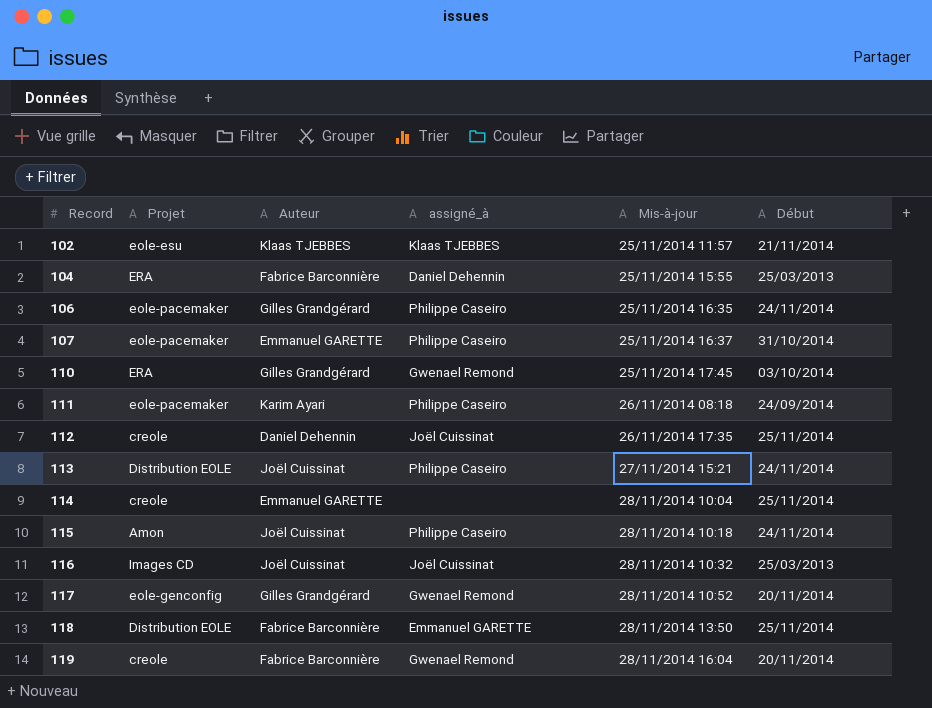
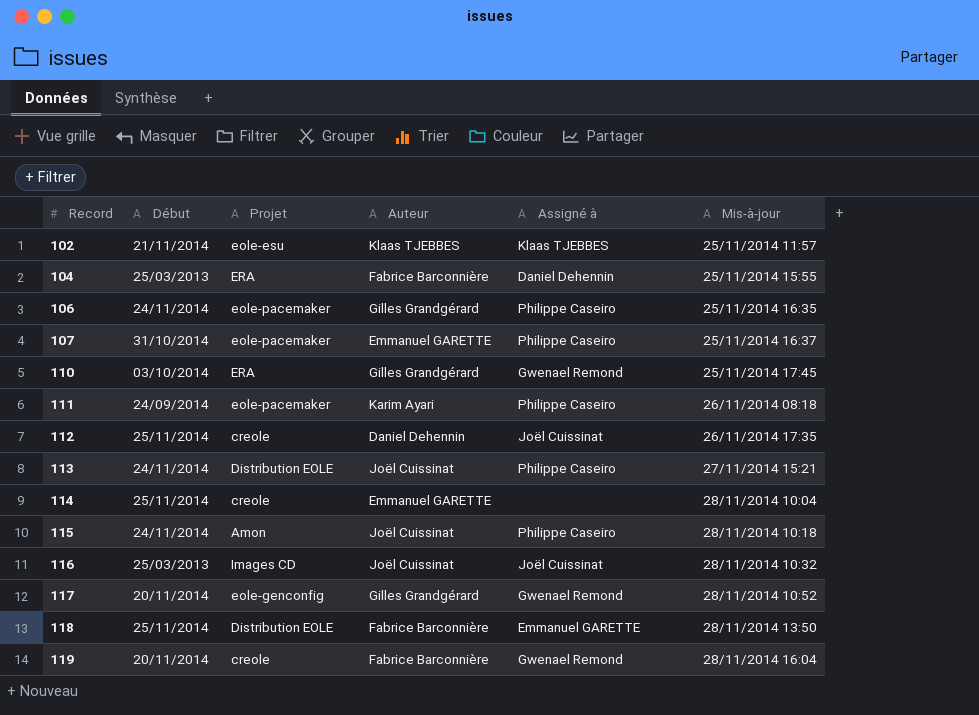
column Début | position: 6 -> 2
column name: assigné_à -> Assigné à

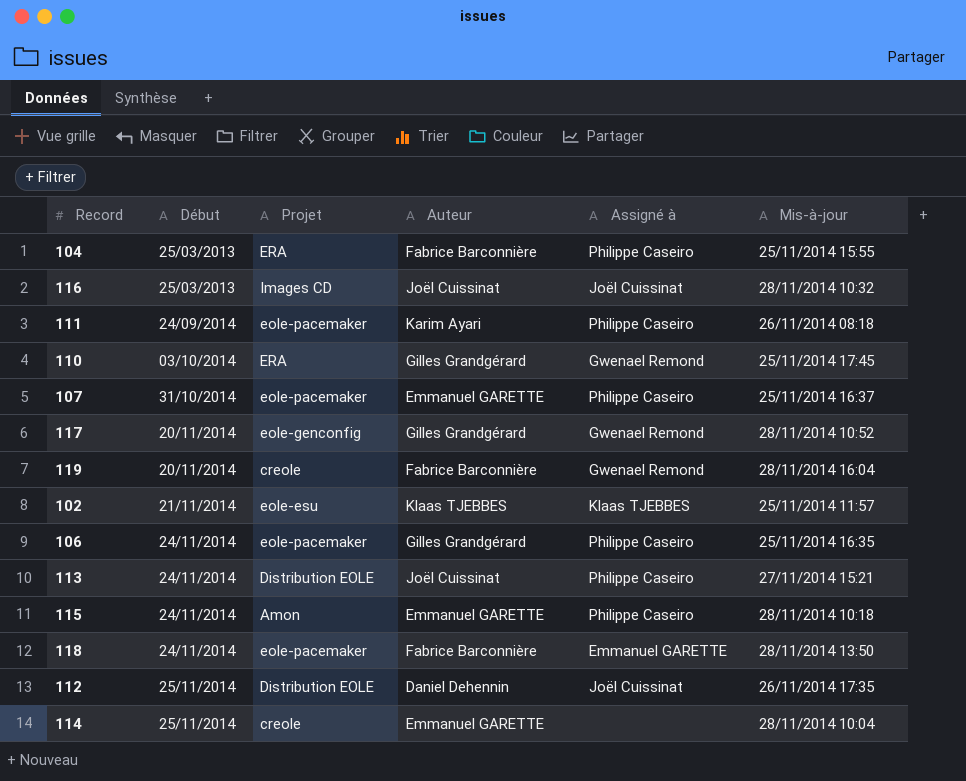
row order: Record ascending -> Début ascending
104 | Assigné à: Daniel Dehennin -> Philippe Caseiro
115 | Auteur: Joël Cuissinat -> Emmanuel GARETTE
118 | Début: 25/11/2014 -> 24/11/2014
118 | Projet: Distribution EOLE -> eole-pacemaker
112 | Projet: creole -> Distribution EOLE

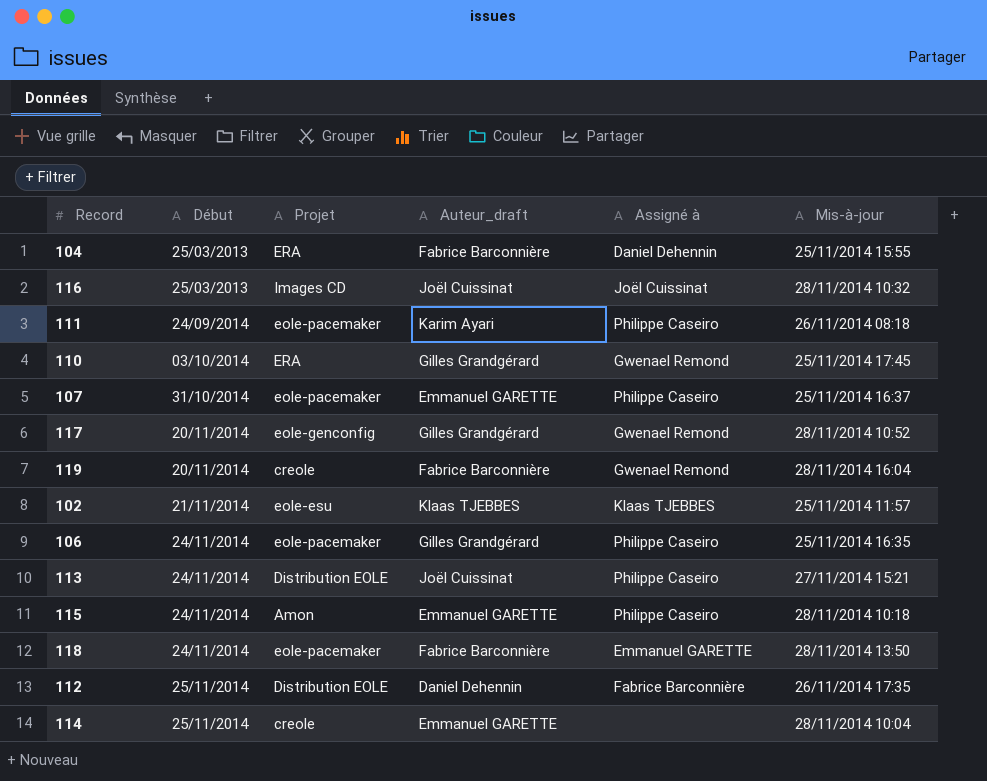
column name: Auteur -> Auteur_draft
104 | Assigné à: Philippe Caseiro -> Daniel Dehennin
112 | Assigné à: Joël Cuissinat -> Fabrice Barconnière

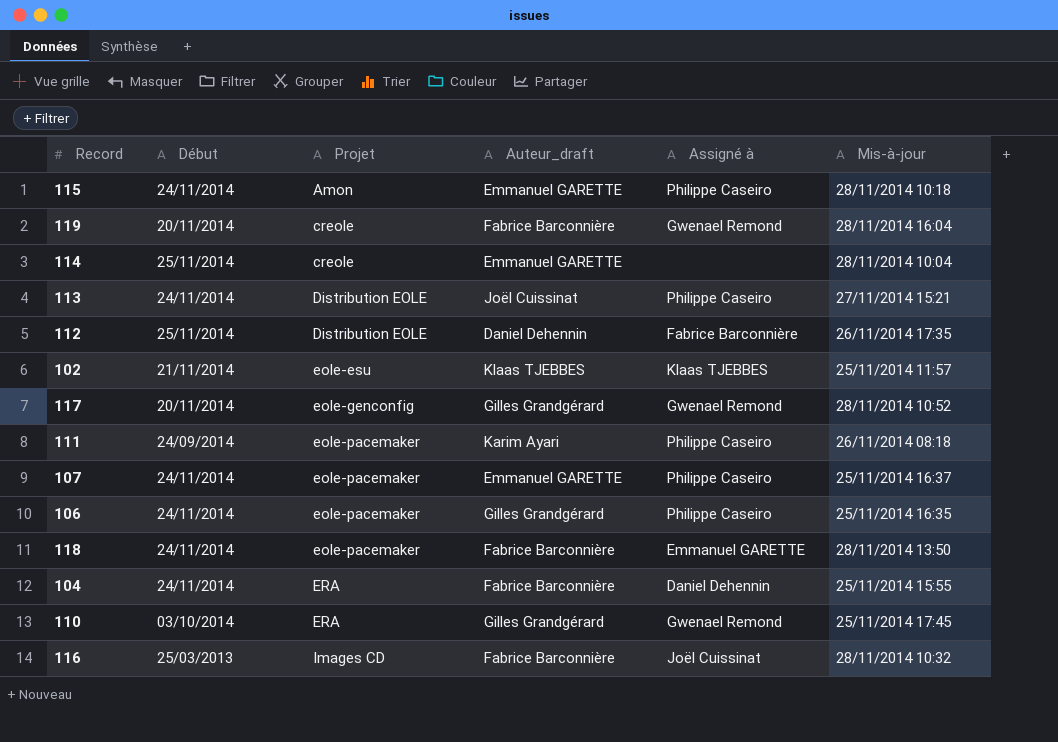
row order: Début ascending -> Projet ascending
107 | Début: 31/10/2014 -> 24/11/2014
104 | Début: 25/03/2013 -> 24/11/2014
116 | Auteur_draft: Joël Cuissinat -> Fabrice Barconnière

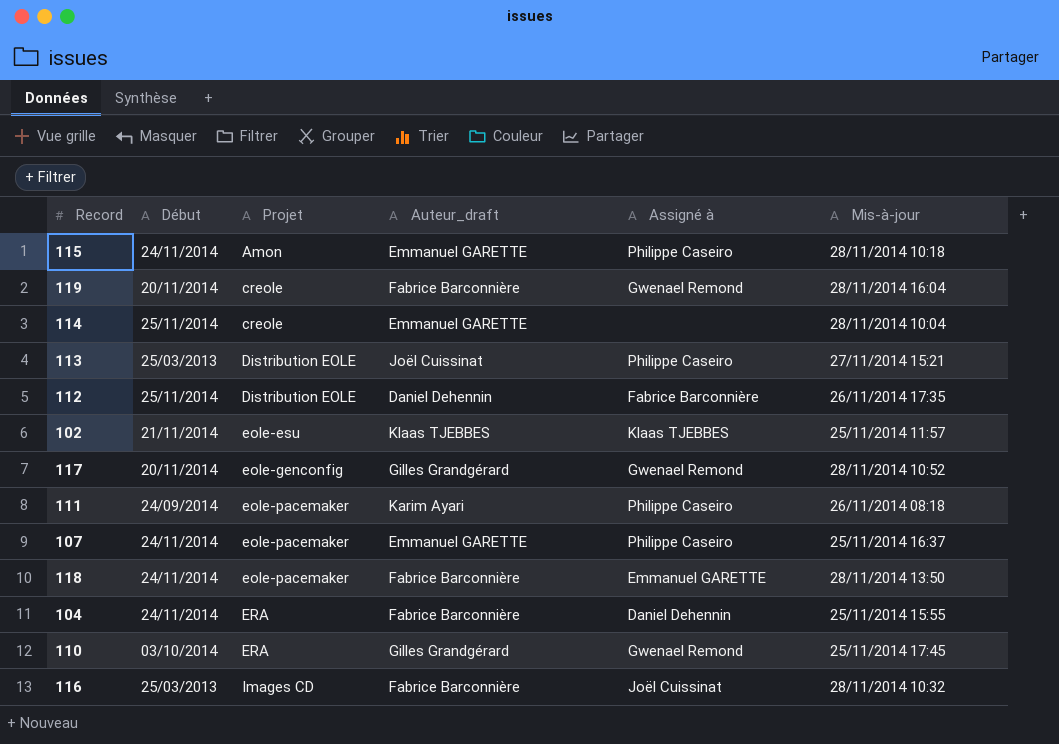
row 106: 24/11/2014 | eole-pacemaker | Gilles Grandgérard | Philippe Caseiro | 25/11/2014 16:35 -> none
113 | Début: 24/11/2014 -> 25/03/2013

